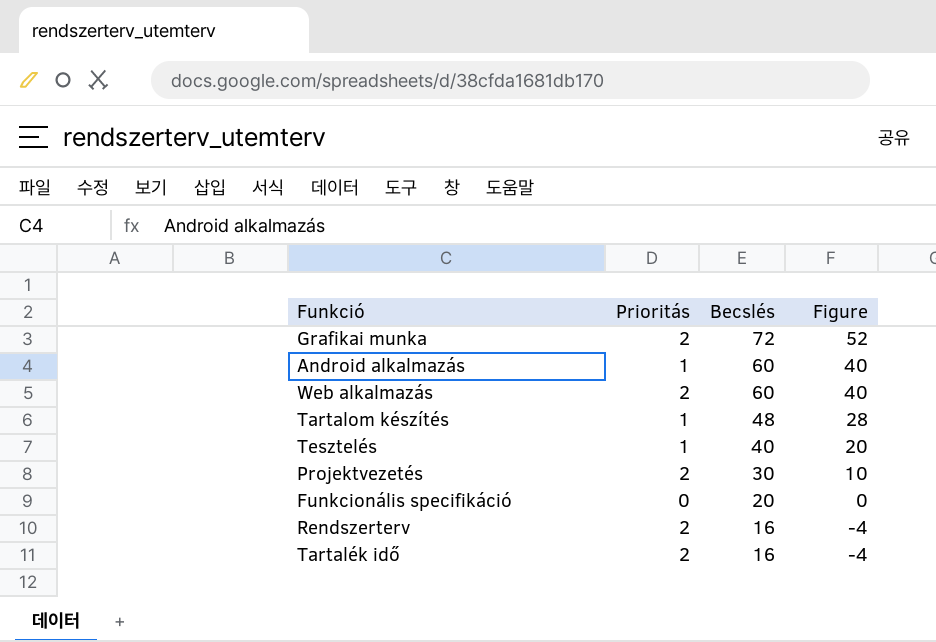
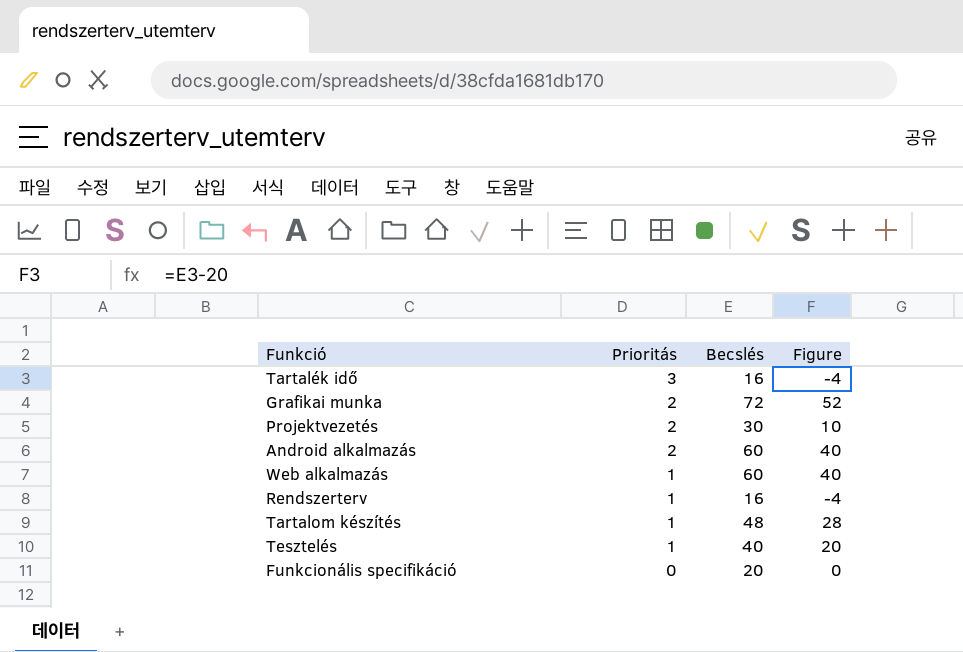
row order: Becslés descending -> Prioritás descending
Tartalék idő | Prioritás: 2 -> 3
Android alkalmazás | Prioritás: 1 -> 2
Web alkalmazás | Prioritás: 2 -> 1
Rendszerterv | Prioritás: 2 -> 1

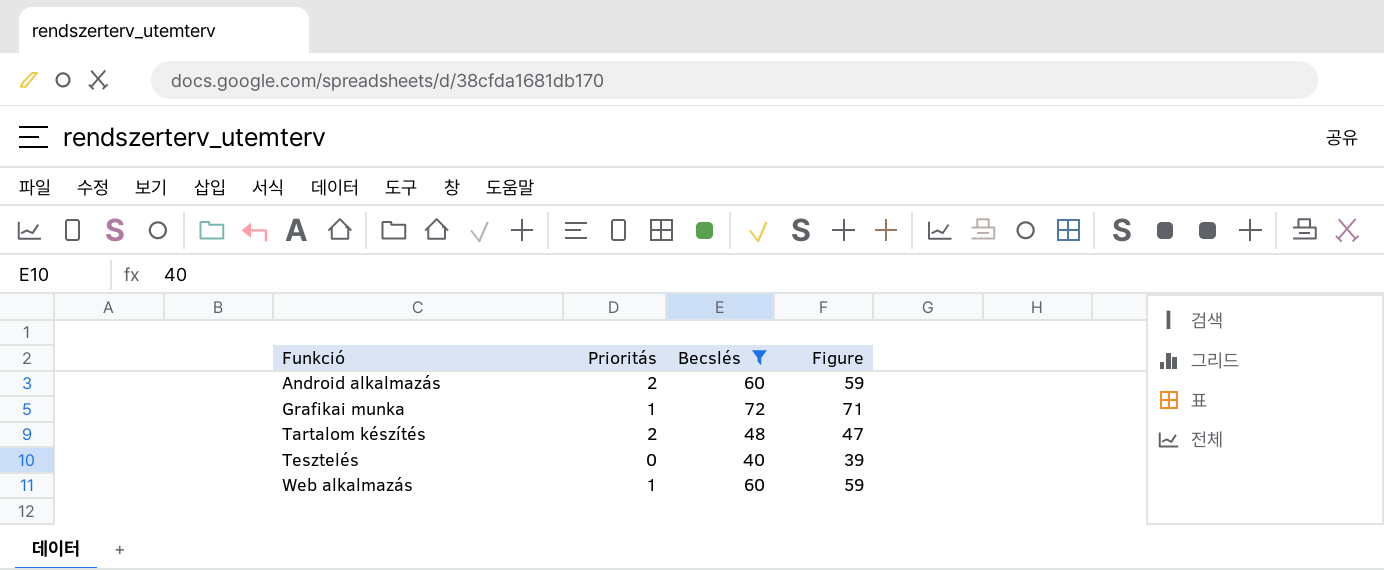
filter: none -> Becslés >= 40
row order: Prioritás descending -> Funkció ascending
column Figure | formula: [Becslés] - 20 -> [Becslés] - 1
Grafikai munka | Prioritás: 2 -> 1
Tartalom készítés | Prioritás: 1 -> 2
Tesztelés | Prioritás: 1 -> 0

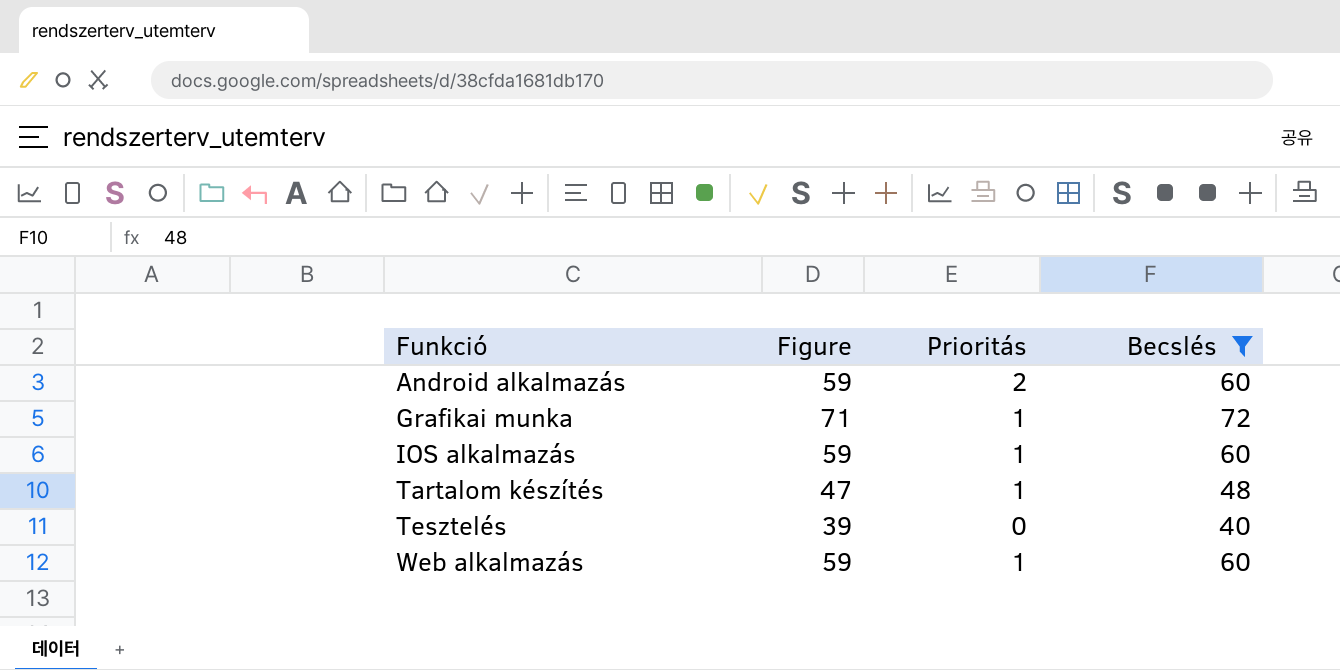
column Figure | position: 4 -> 2
row IOS alkalmazás: none -> 59 | 1 | 60
Tartalom készítés | Prioritás: 2 -> 1

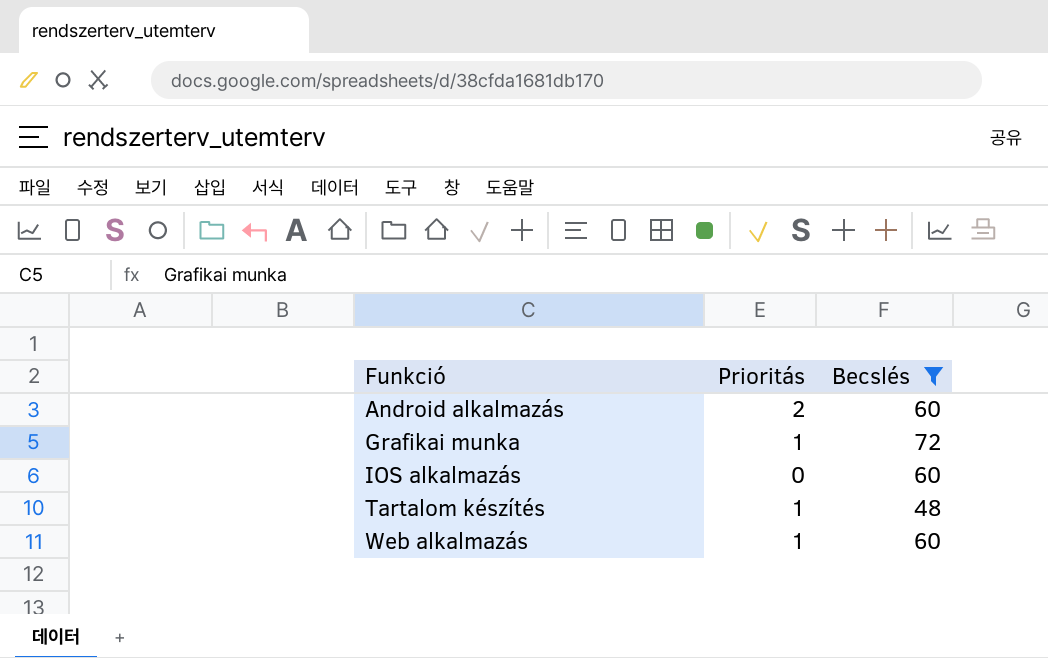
column Figure | formula: [Becslés] - 1 -> none
row Tesztelés: 39 | 0 | 40 -> none
IOS alkalmazás | Prioritás: 1 -> 0

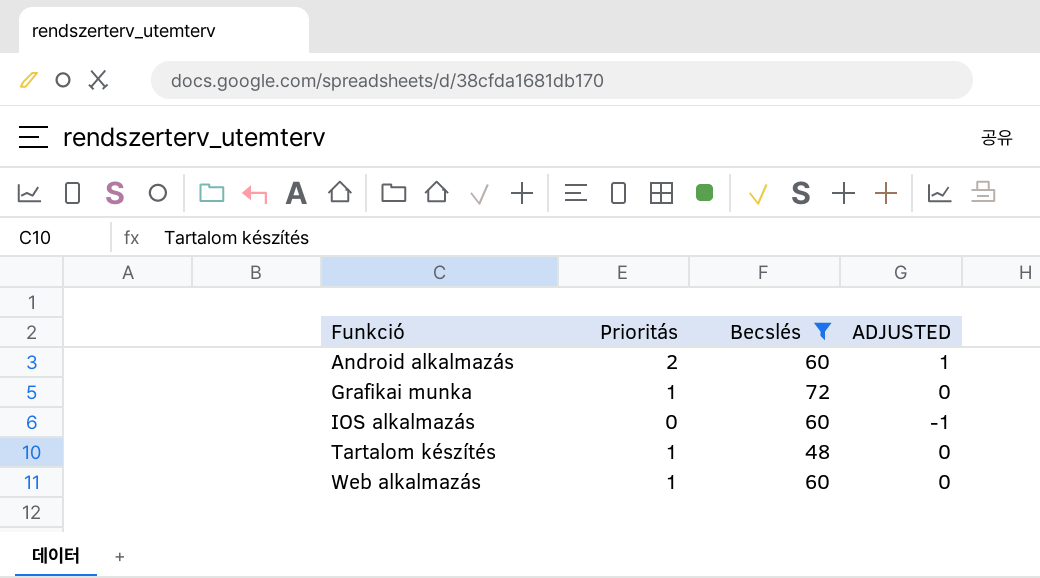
column ADJUSTED | formula: none -> [Prioritás] - 1

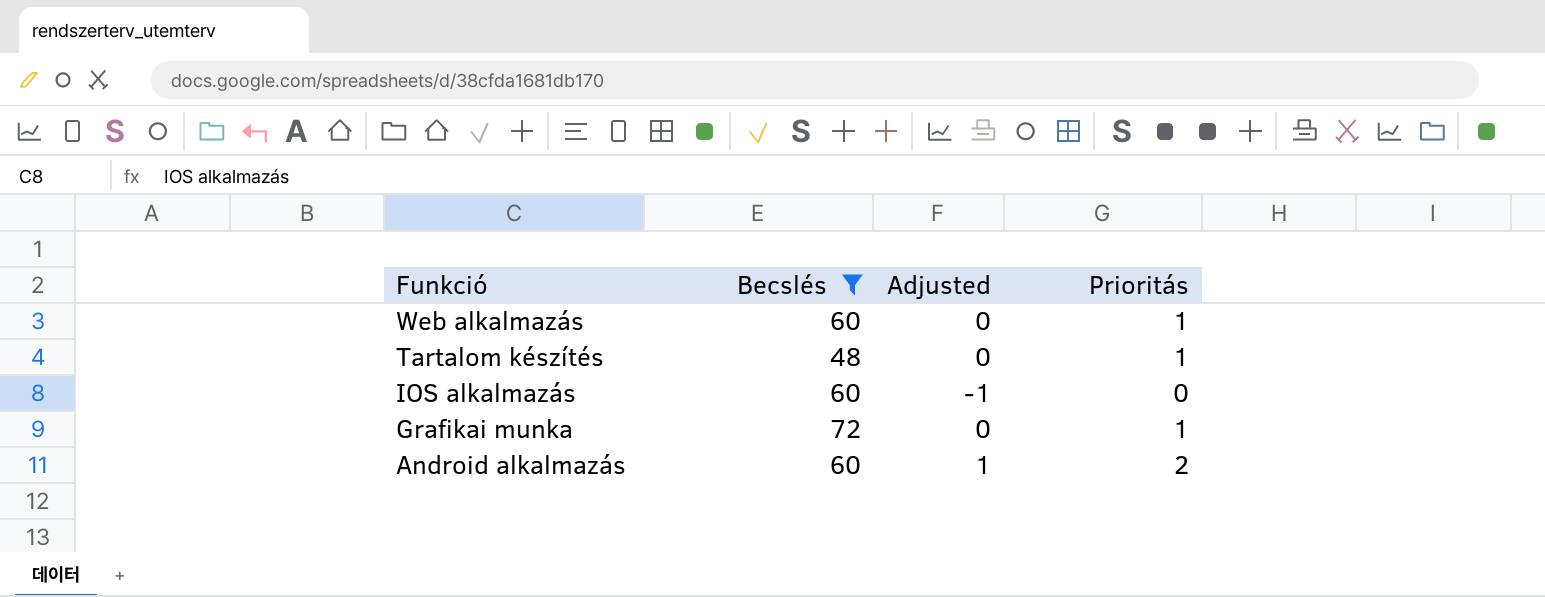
row order: Funkció ascending -> Funkció descending
column name: ADJUSTED -> Adjusted
column Prioritás | position: 2 -> 4

